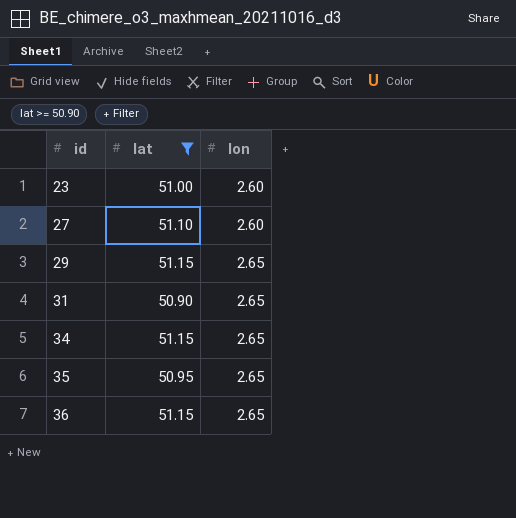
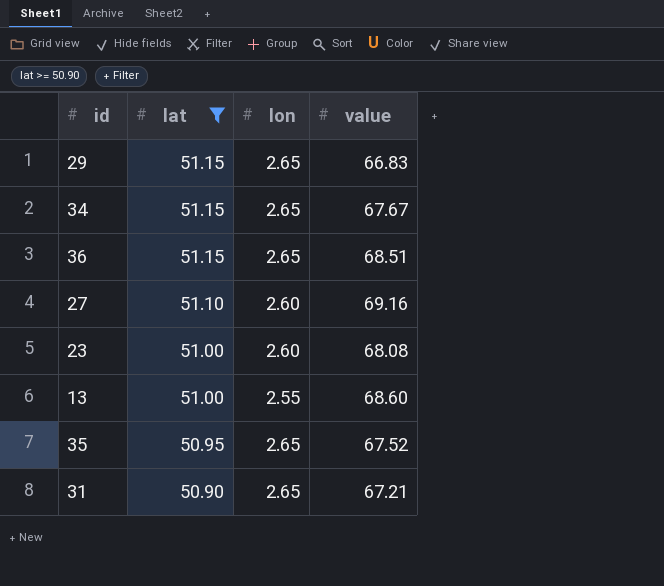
row order: id ascending -> lat descending
column value | position: none -> 4
row 13: none -> 51.00 | 2.55 | 68.60

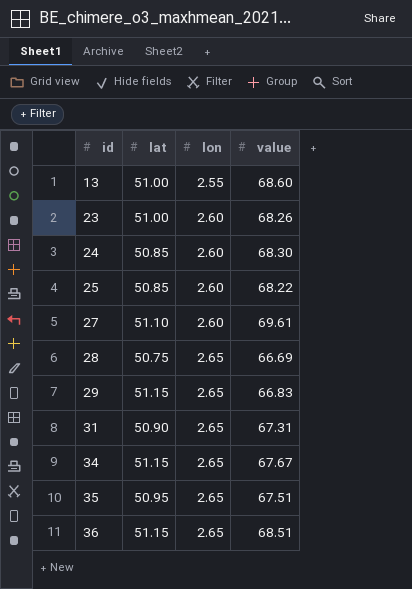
filter: lat >= 50.90 -> none
row order: lat descending -> id ascending
23 | value: 68.08 -> 68.26
27 | value: 69.16 -> 69.61
31 | value: 67.21 -> 67.31
35 | value: 67.52 -> 67.51

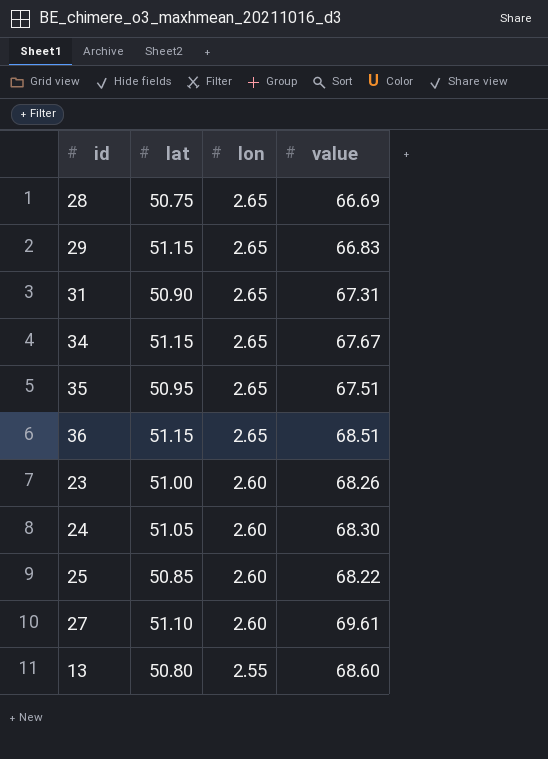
row order: id ascending -> lon descending
24 | lat: 50.85 -> 51.05
13 | lat: 51.00 -> 50.80

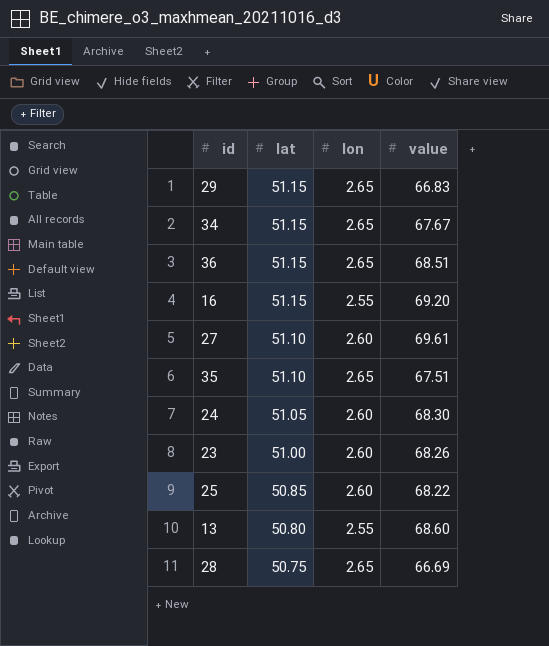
row order: lon descending -> lat descending
row 31: 50.90 | 2.65 | 67.31 -> none
row 16: none -> 51.15 | 2.55 | 69.20
35 | lat: 50.95 -> 51.10

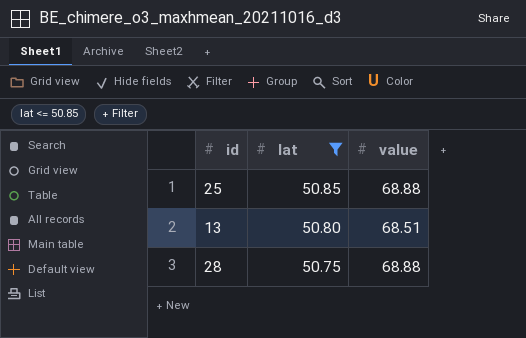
filter: none -> lat <= 50.85
column lon | position: 3 -> none
25 | value: 68.22 -> 68.88
13 | value: 68.60 -> 68.51
28 | value: 66.69 -> 68.88

